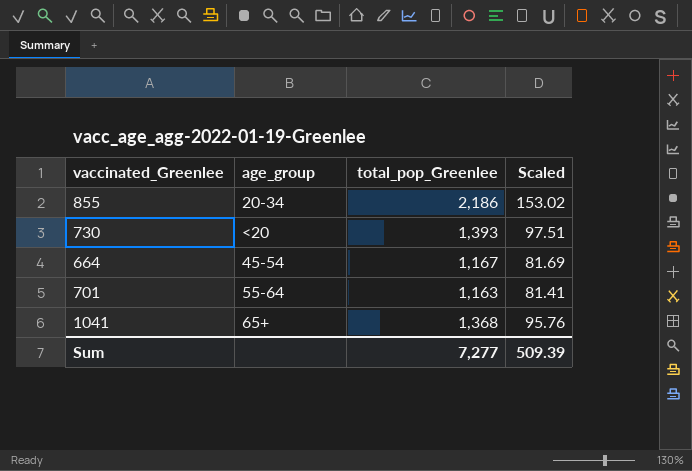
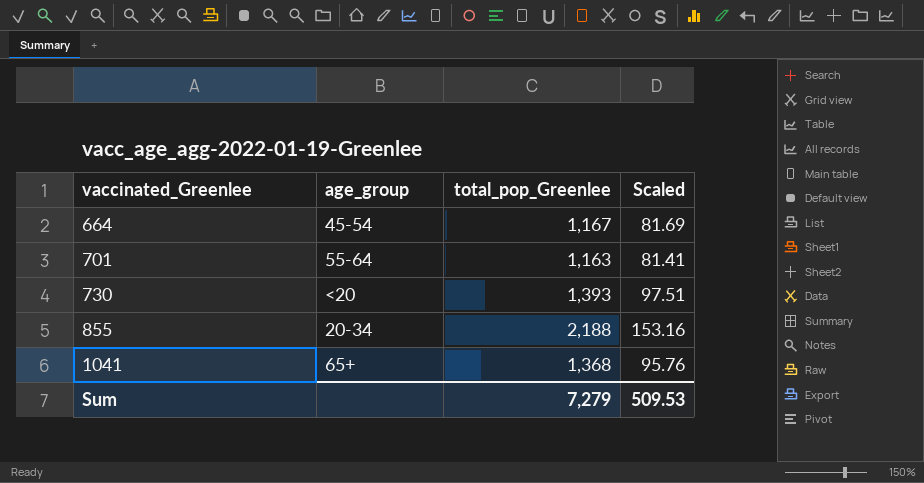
row order: none -> vaccinated_Greenlee ascending
855 | total_pop_Greenlee: 2,186 -> 2,188
855 | Scaled: 153.02 -> 153.16
Sum | total_pop_Greenlee: 7,277 -> 7,279
Sum | Scaled: 509.39 -> 509.53

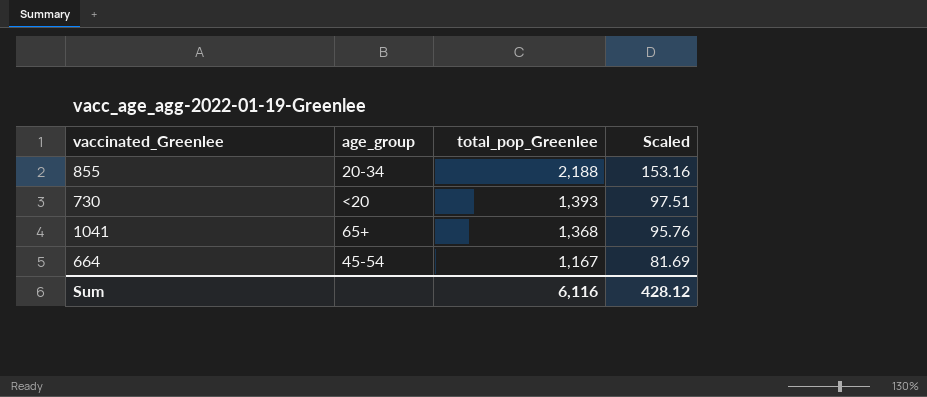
row order: vaccinated_Greenlee ascending -> total_pop_Greenlee descending
row 701: 55-64 | 1,163 | 81.41 -> none
Sum | total_pop_Greenlee: 7,279 -> 6,116
Sum | Scaled: 509.53 -> 428.12

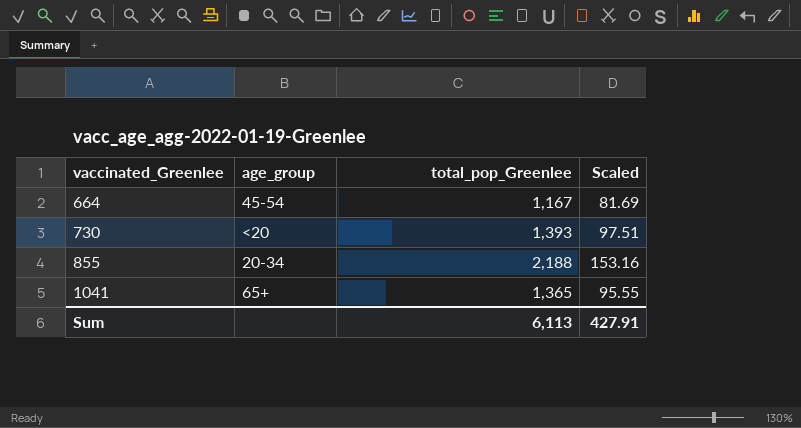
row order: total_pop_Greenlee descending -> vaccinated_Greenlee ascending
1041 | total_pop_Greenlee: 1,368 -> 1,365
1041 | Scaled: 95.76 -> 95.55
Sum | total_pop_Greenlee: 6,116 -> 6,113
Sum | Scaled: 428.12 -> 427.91

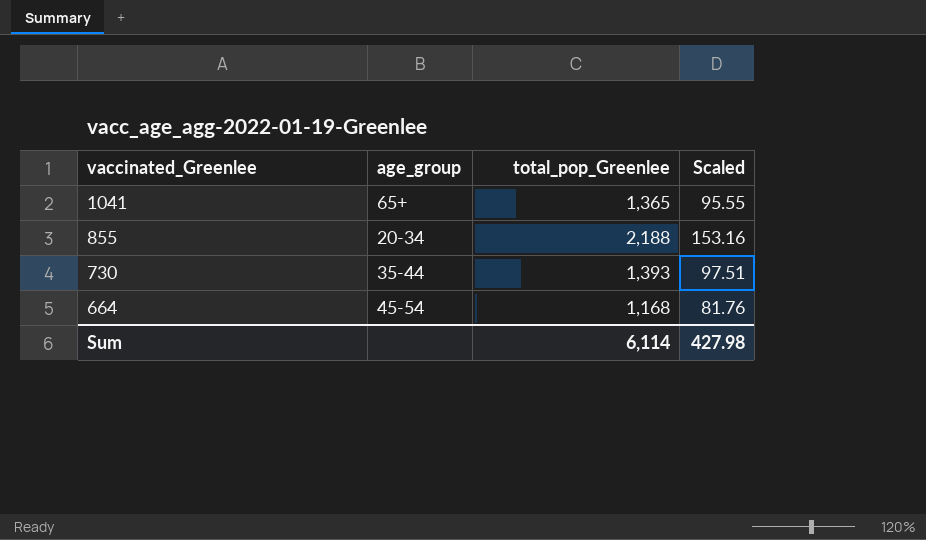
row order: vaccinated_Greenlee ascending -> vaccinated_Greenlee descending
730 | age_group: <20 -> 35-44
664 | total_pop_Greenlee: 1,167 -> 1,168
664 | Scaled: 81.69 -> 81.76
Sum | total_pop_Greenlee: 6,113 -> 6,114
Sum | Scaled: 427.91 -> 427.98

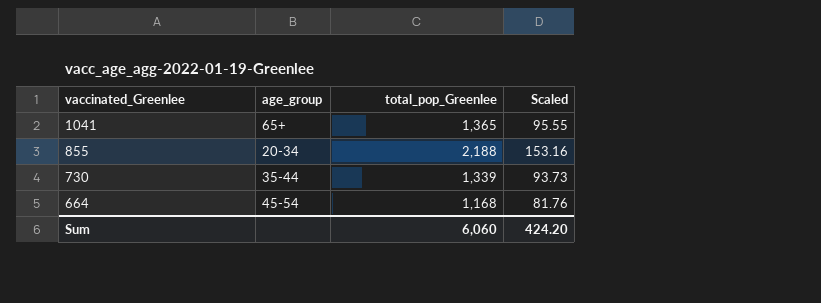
730 | total_pop_Greenlee: 1,393 -> 1,339
730 | Scaled: 97.51 -> 93.73
Sum | total_pop_Greenlee: 6,114 -> 6,060
Sum | Scaled: 427.98 -> 424.20

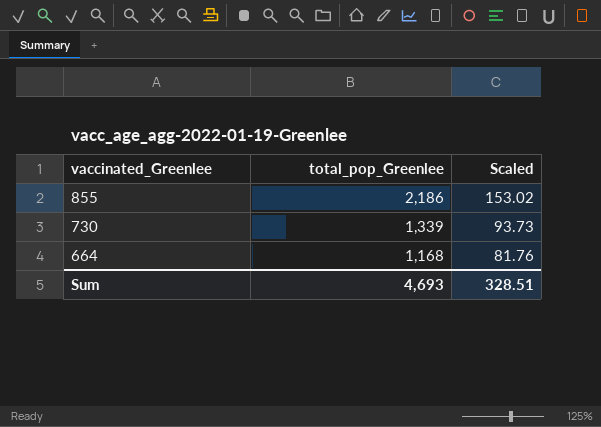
column age_group | position: 2 -> none
row 1041: 65+ | 1,365 | 95.55 -> none
855 | total_pop_Greenlee: 2,188 -> 2,186
855 | Scaled: 153.16 -> 153.02
Sum | total_pop_Greenlee: 6,060 -> 4,693
Sum | Scaled: 424.20 -> 328.51

